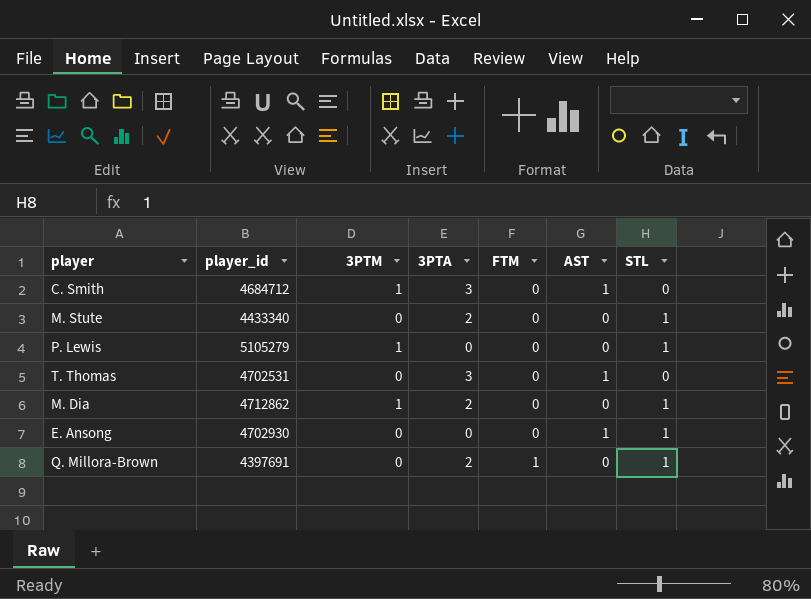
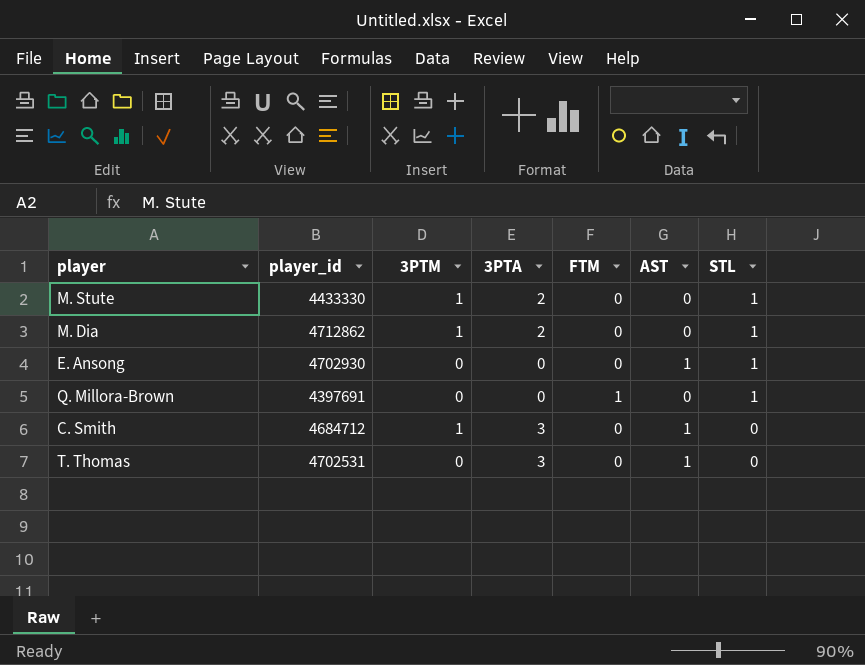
row order: FTM ascending -> STL descending
row P. Lewis: 5105279 | 1 | 0 | 0 | 0 | 1 -> none
M. Stute | player_id: 4433340 -> 4433330
M. Stute | 3PTM: 0 -> 1
Q. Millora-Brown | 3PTA: 2 -> 0

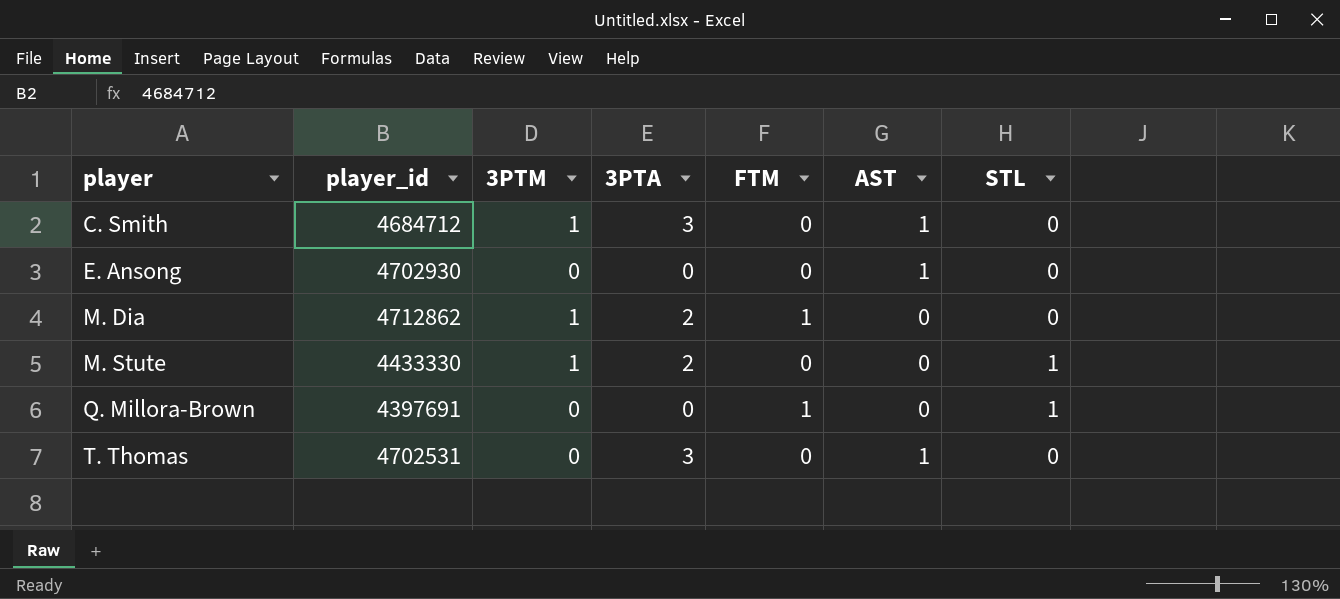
row order: STL descending -> player ascending
E. Ansong | STL: 1 -> 0
M. Dia | FTM: 0 -> 1
M. Dia | STL: 1 -> 0

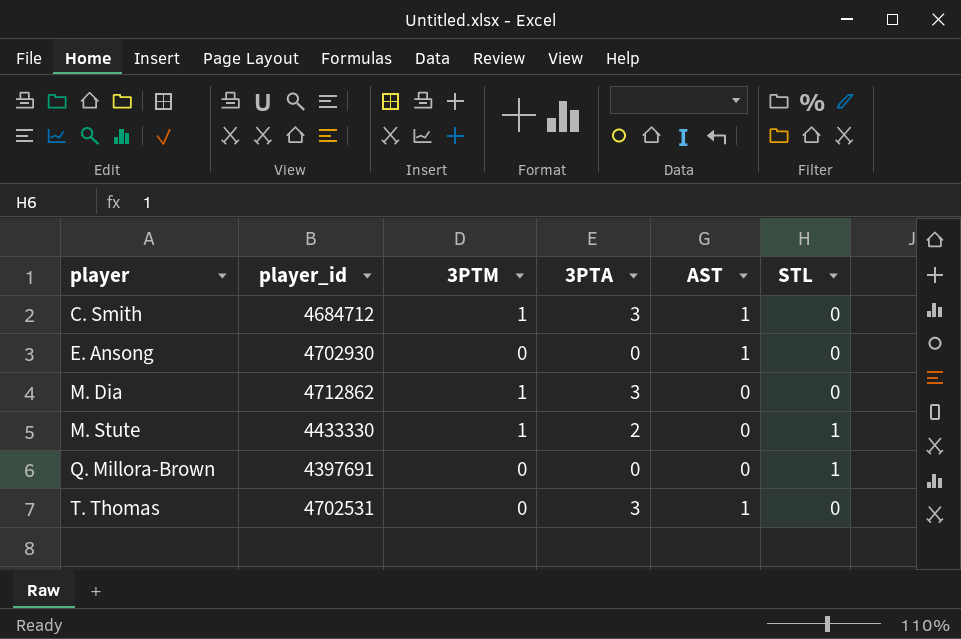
column FTM | position: 5 -> none
M. Dia | 3PTA: 2 -> 3

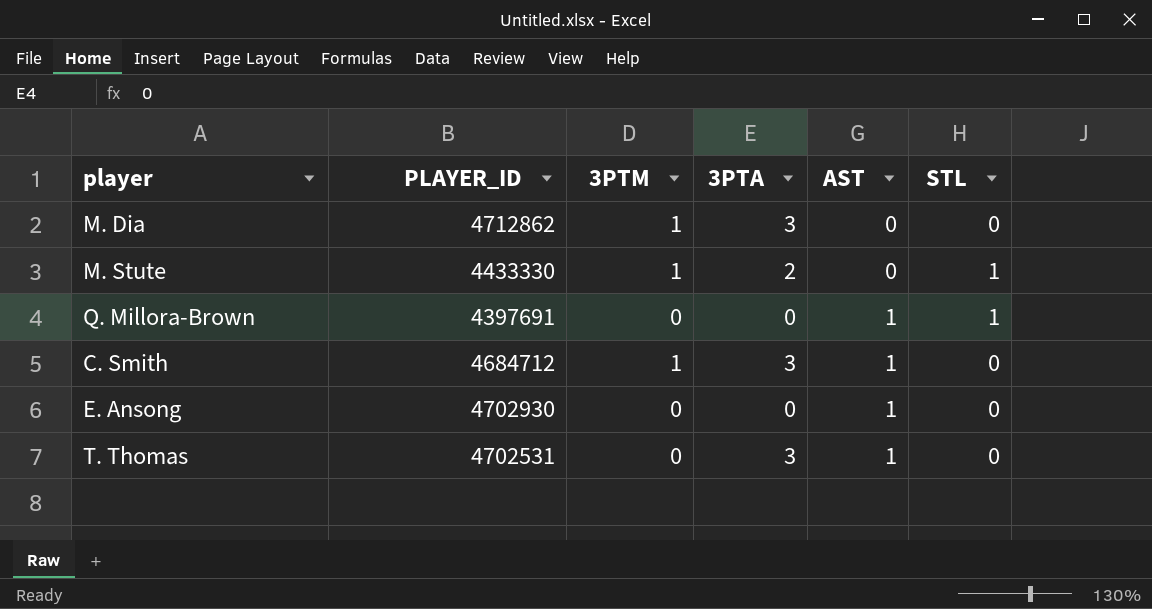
row order: player ascending -> AST ascending
column name: player_id -> PLAYER_ID
Q. Millora-Brown | AST: 0 -> 1

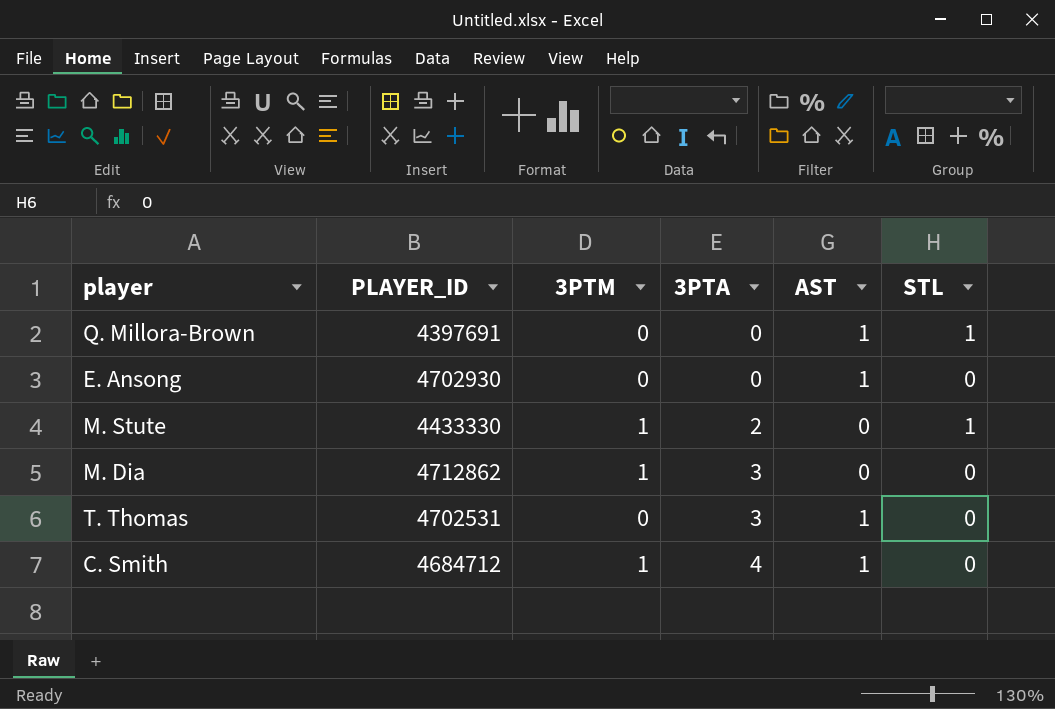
row order: AST ascending -> 3PTA ascending
C. Smith | 3PTA: 3 -> 4

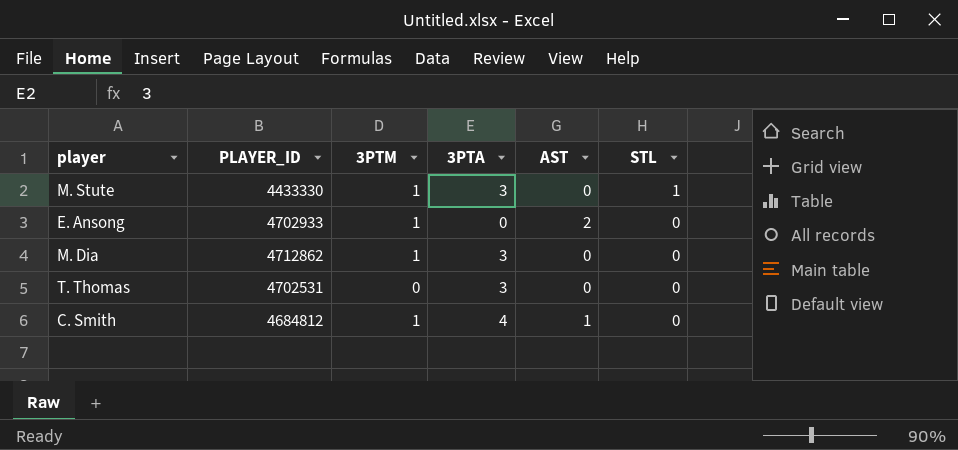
row order: 3PTA ascending -> STL descending
row Q. Millora-Brown: 4397691 | 0 | 0 | 1 | 1 -> none
M. Stute | 3PTA: 2 -> 3
E. Ansong | PLAYER_ID: 4702930 -> 4702933
E. Ansong | 3PTM: 0 -> 1
E. Ansong | AST: 1 -> 2
T. Thomas | AST: 1 -> 0
C. Smith | PLAYER_ID: 4684712 -> 4684812

